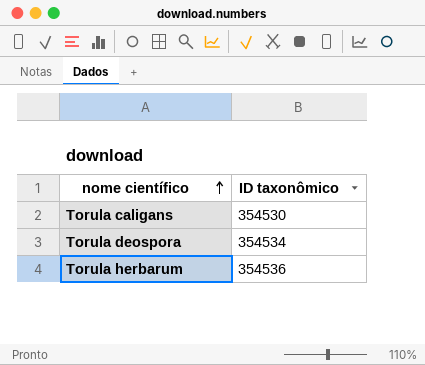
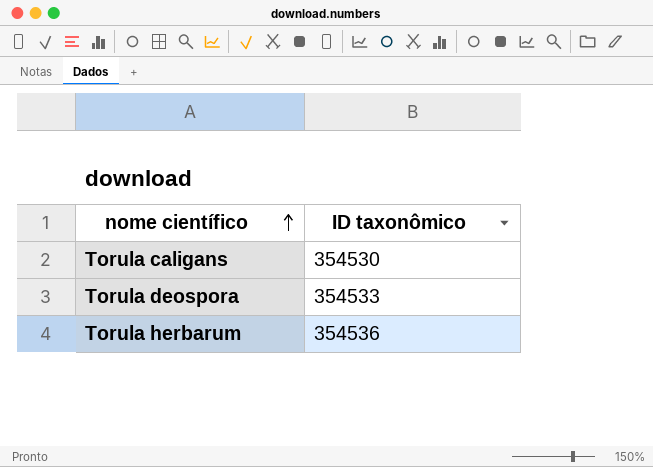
Torula deospora | ID taxonômico: 354534 -> 354533

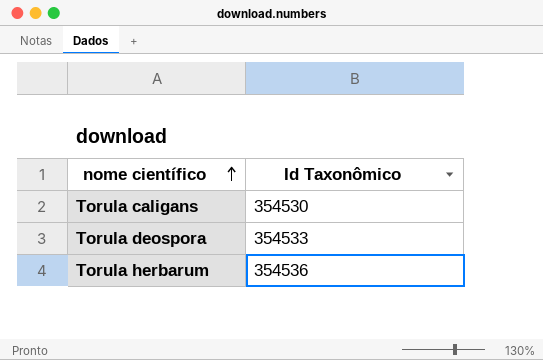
column name: ID taxonômico -> Id Taxonômico

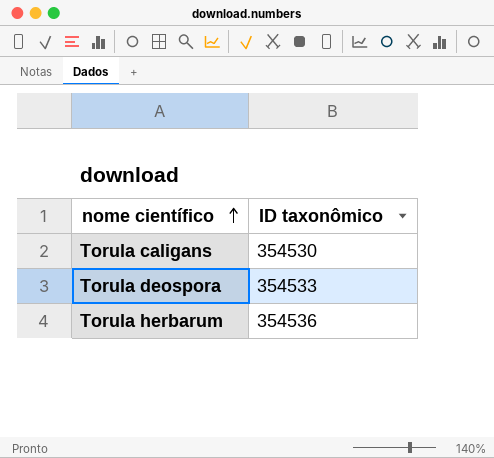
column name: Id Taxonômico -> ID taxonômico

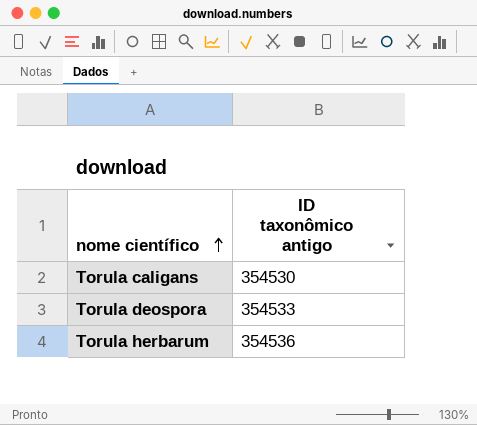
column name: ID taxonômico -> ID taxonômico antigo

